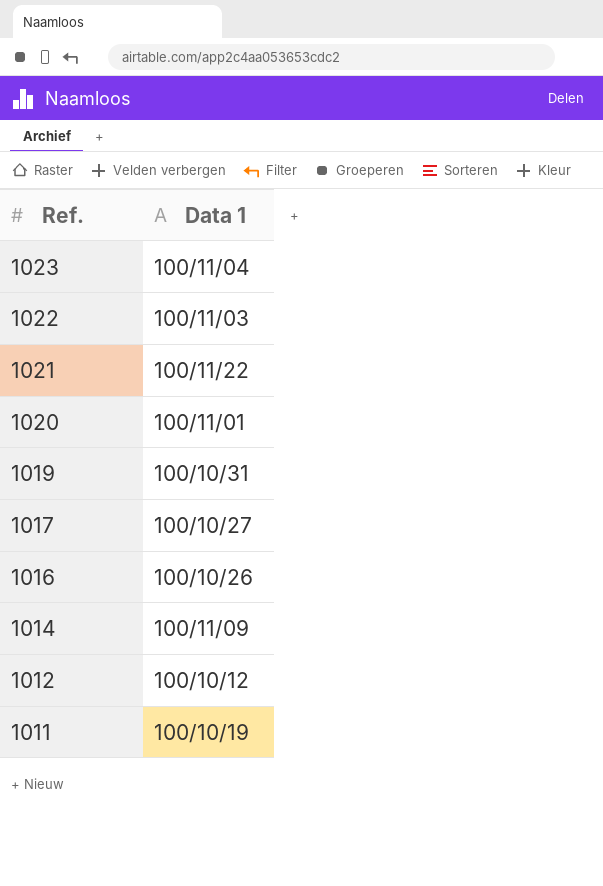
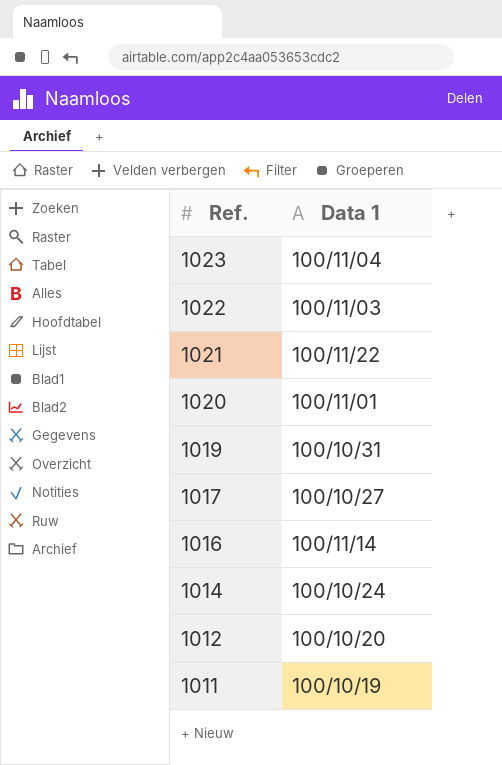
1016 | Data 1: 100/10/26 -> 100/11/14
1014 | Data 1: 100/11/09 -> 100/10/24
1012 | Data 1: 100/10/12 -> 100/10/20

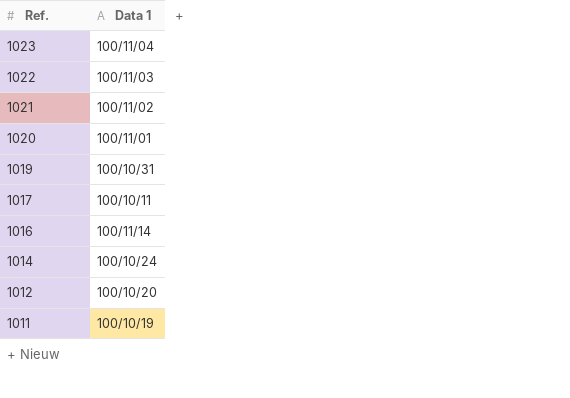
1021 | Data 1: 100/11/22 -> 100/11/02
1017 | Data 1: 100/10/27 -> 100/10/11

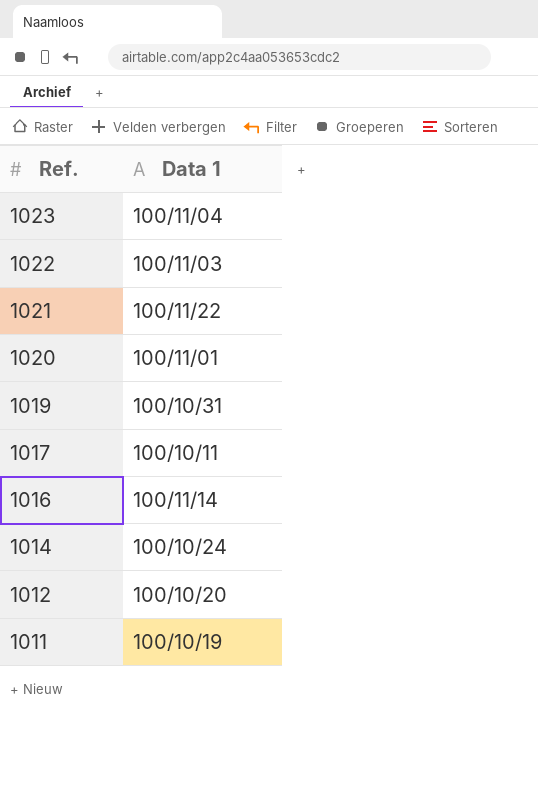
1021 | Data 1: 100/11/02 -> 100/11/22

